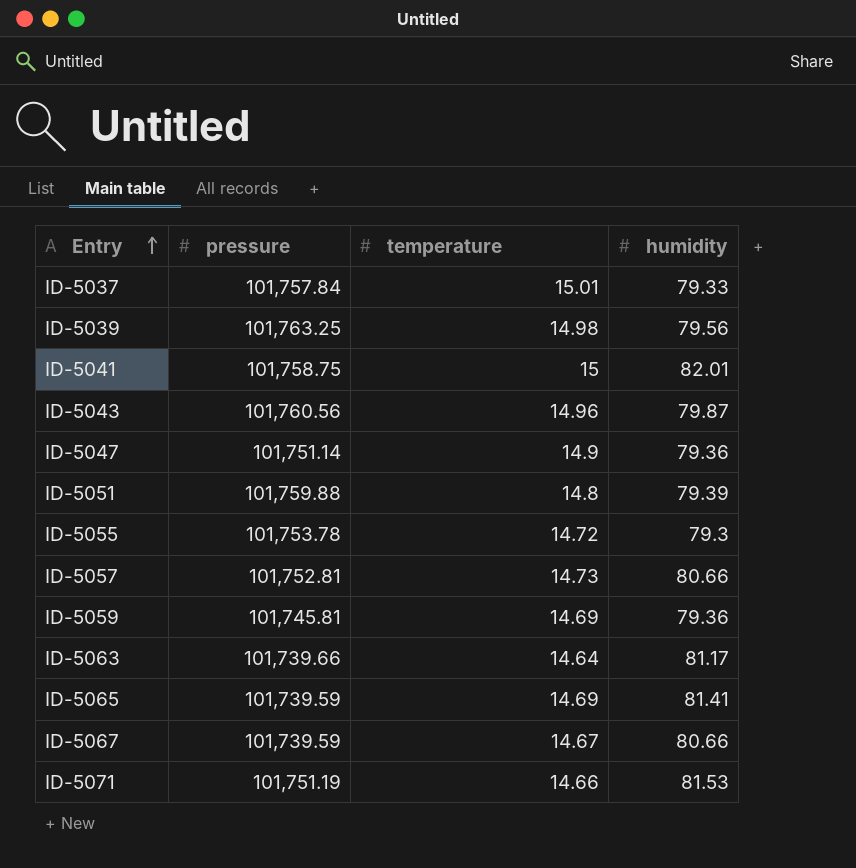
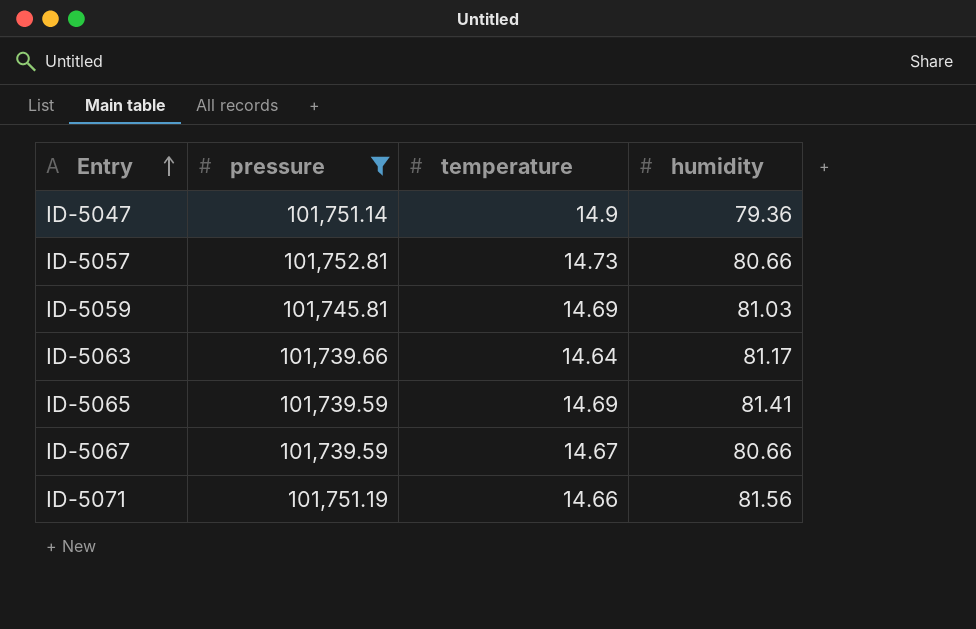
filter: none -> pressure <= 101,752.81
ID-5059 | humidity: 79.36 -> 81.03
ID-5071 | humidity: 81.53 -> 81.56

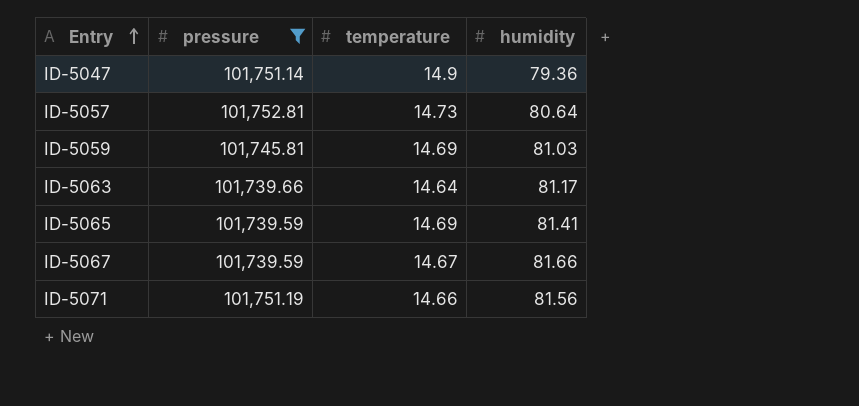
ID-5057 | humidity: 80.66 -> 80.64
ID-5067 | humidity: 80.66 -> 81.66

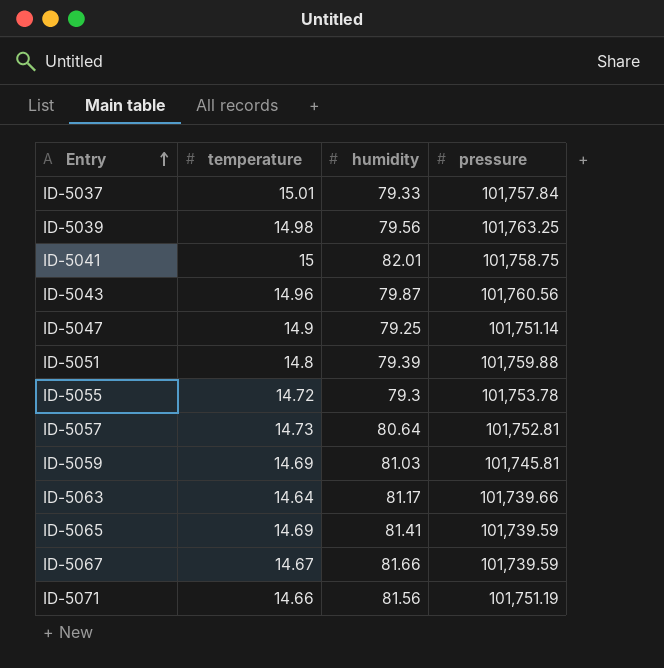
filter: pressure <= 101,752.81 -> none
column pressure | position: 2 -> 4
ID-5047 | humidity: 79.36 -> 79.25

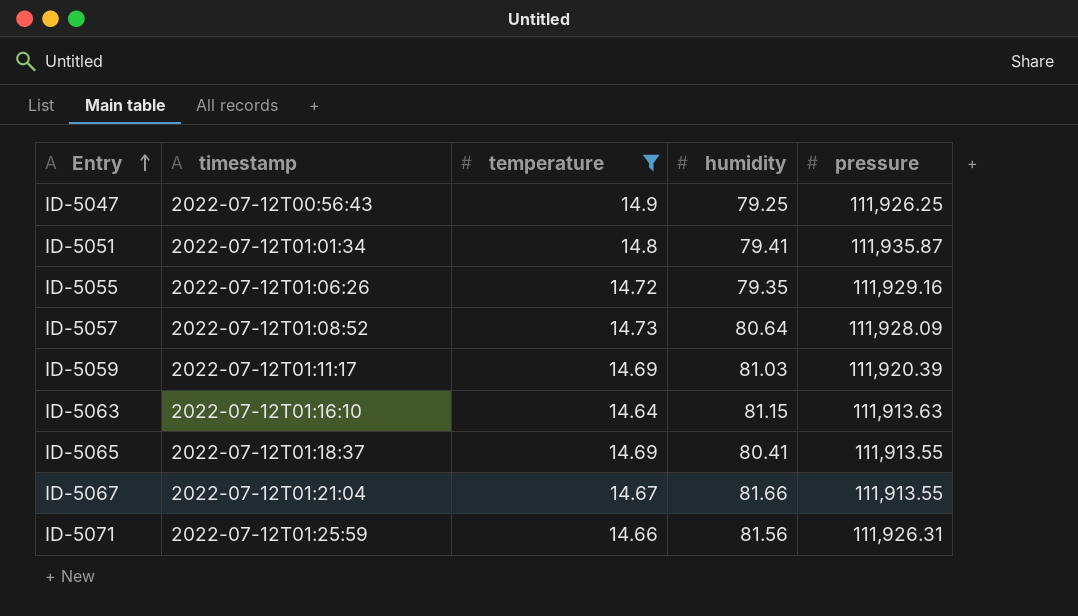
filter: none -> temperature <= 14.9
column timestamp | position: none -> 2
ID-5047 | pressure: 101,751.14 -> 111,926.25
ID-5051 | humidity: 79.39 -> 79.41
ID-5051 | pressure: 101,759.88 -> 111,935.87
ID-5055 | humidity: 79.3 -> 79.35
ID-5055 | pressure: 101,753.78 -> 111,929.16
ID-5057 | pressure: 101,752.81 -> 111,928.09
ID-5059 | pressure: 101,745.81 -> 111,920.39
ID-5063 | humidity: 81.17 -> 81.15
ID-5063 | pressure: 101,739.66 -> 111,913.63
ID-5065 | humidity: 81.41 -> 80.41
ID-5065 | pressure: 101,739.59 -> 111,913.55
ID-5067 | pressure: 101,739.59 -> 111,913.55
ID-5071 | pressure: 101,751.19 -> 111,926.31

